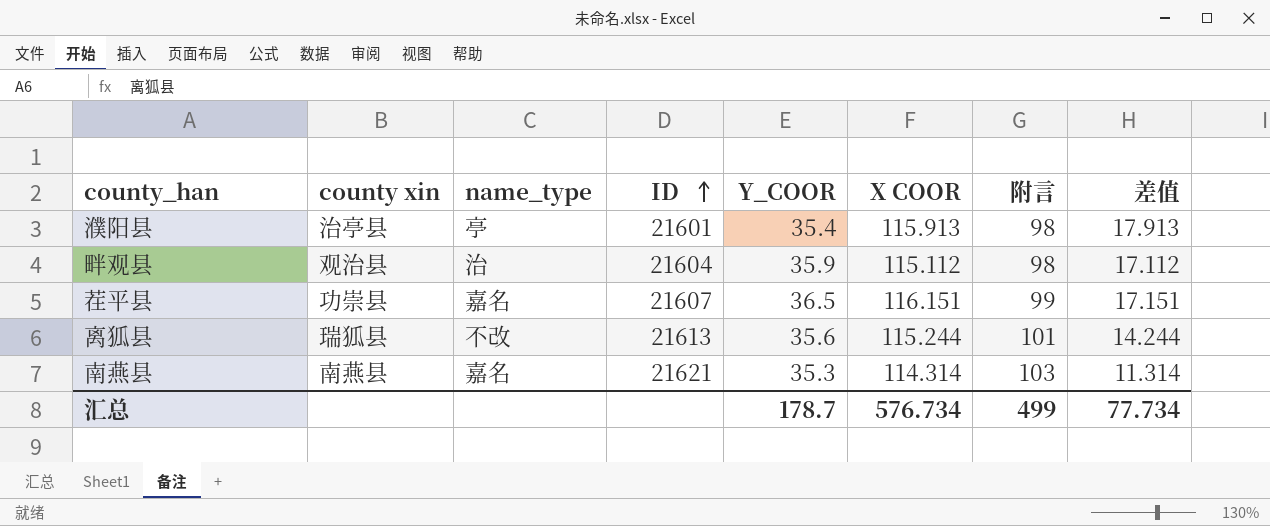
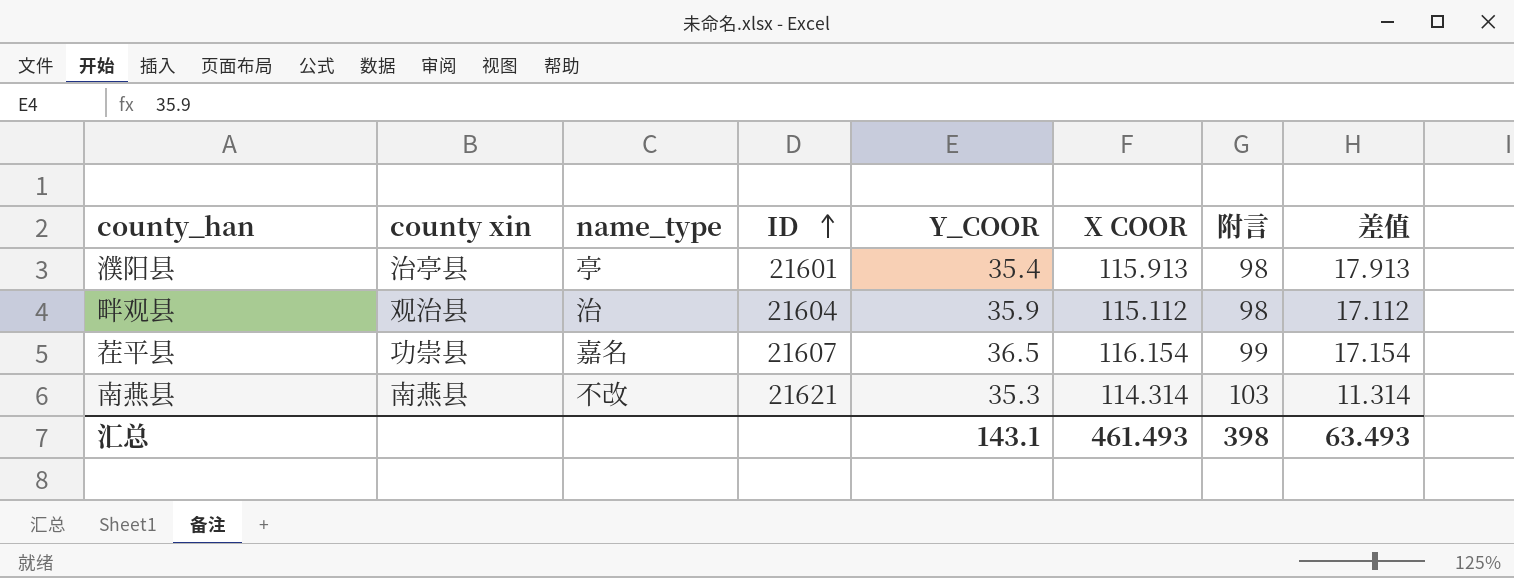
row 离狐县: 瑞狐县 | 不改 | 21613 | 35.6 | 115.244 | 101 | 14.244 -> none
茬平县 | X COOR: 116.151 -> 116.154
茬平县 | 差值: 17.151 -> 17.154
南燕县 | name_type: 嘉名 -> 不改
汇总 | Y_COOR: 178.7 -> 143.1
汇总 | X COOR: 576.734 -> 461.493
汇总 | 附言: 499 -> 398
汇总 | 差值: 77.734 -> 63.493

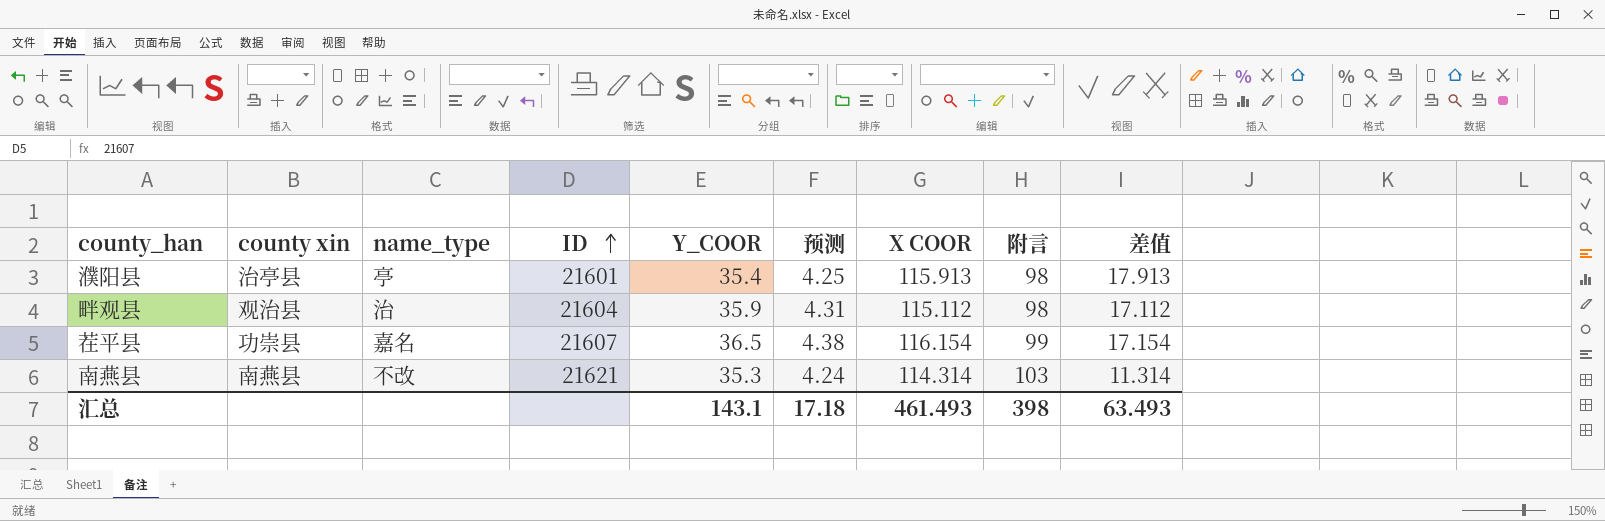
column 预测 | formula: none -> [Y_COOR] * 0.12

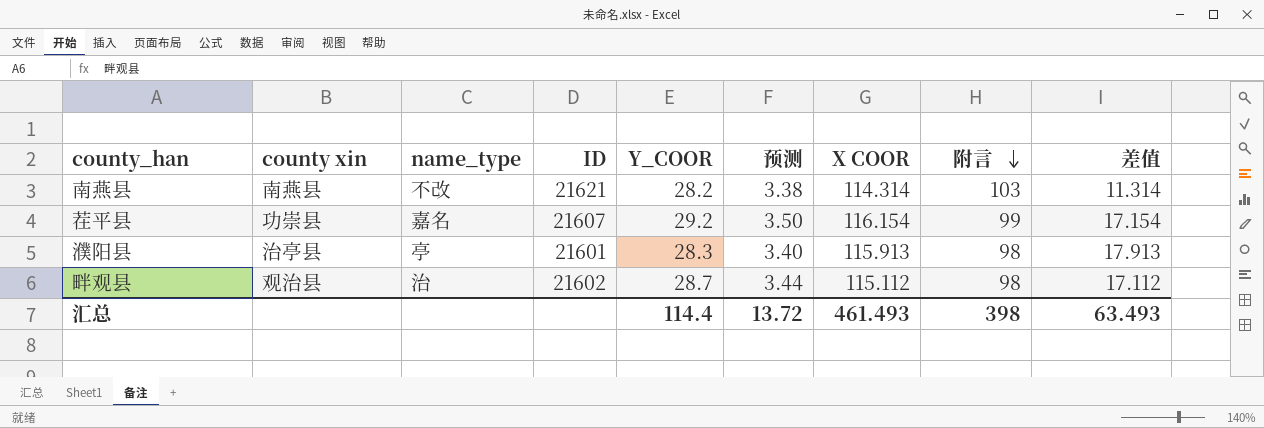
row order: ID ascending -> 附言 descending
南燕县 | Y_COOR: 35.3 -> 28.2
南燕县 | 预测: 4.24 -> 3.38
茬平县 | Y_COOR: 36.5 -> 29.2
茬平县 | 预测: 4.38 -> 3.50
濮阳县 | Y_COOR: 35.4 -> 28.3
濮阳县 | 预测: 4.25 -> 3.40
畔观县 | ID: 21604 -> 21602
畔观县 | Y_COOR: 35.9 -> 28.7
畔观县 | 预测: 4.31 -> 3.44
汇总 | Y_COOR: 143.1 -> 114.4
汇总 | 预测: 17.18 -> 13.72

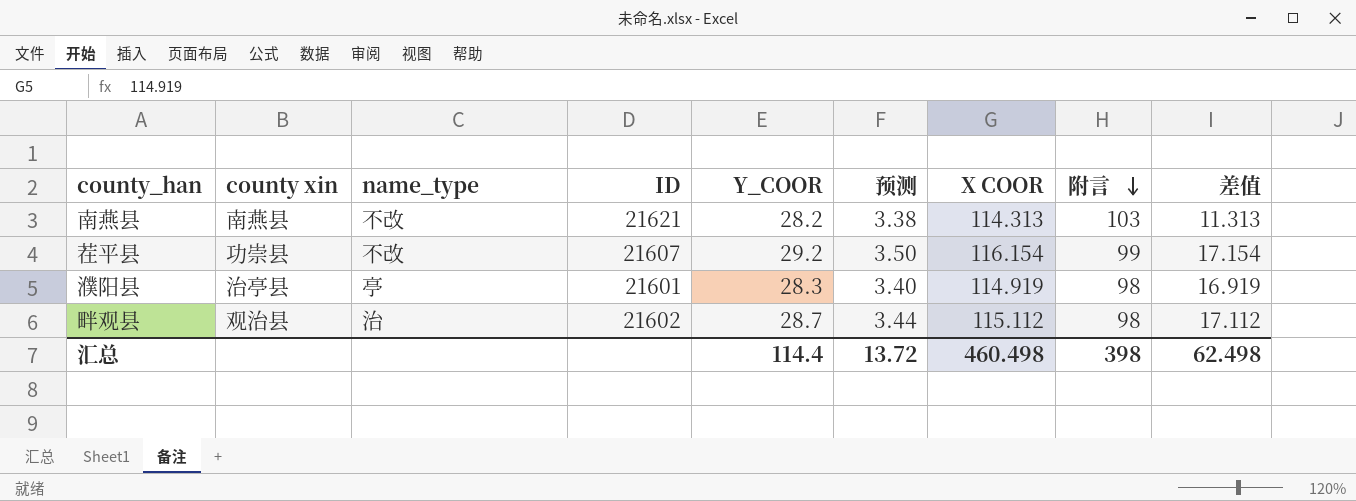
南燕县 | X COOR: 114.314 -> 114.313
南燕县 | 差值: 11.314 -> 11.313
茬平县 | name_type: 嘉名 -> 不改
濮阳县 | X COOR: 115.913 -> 114.919
濮阳县 | 差值: 17.913 -> 16.919
汇总 | X COOR: 461.493 -> 460.498
汇总 | 差值: 63.493 -> 62.498

